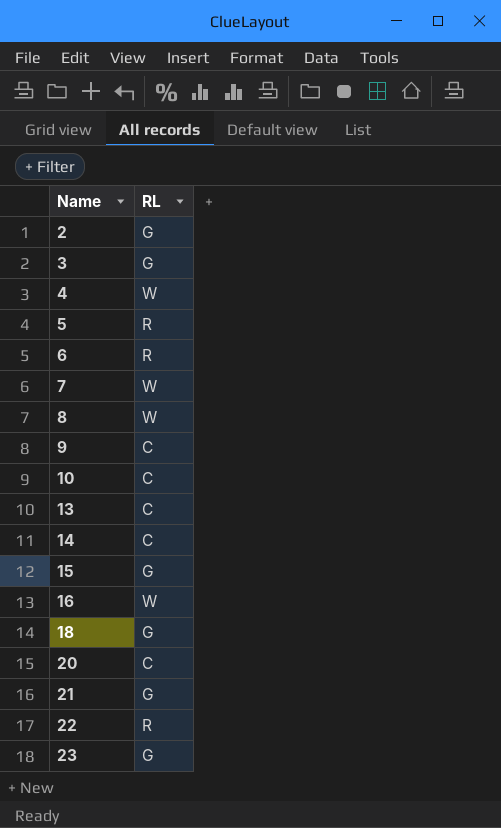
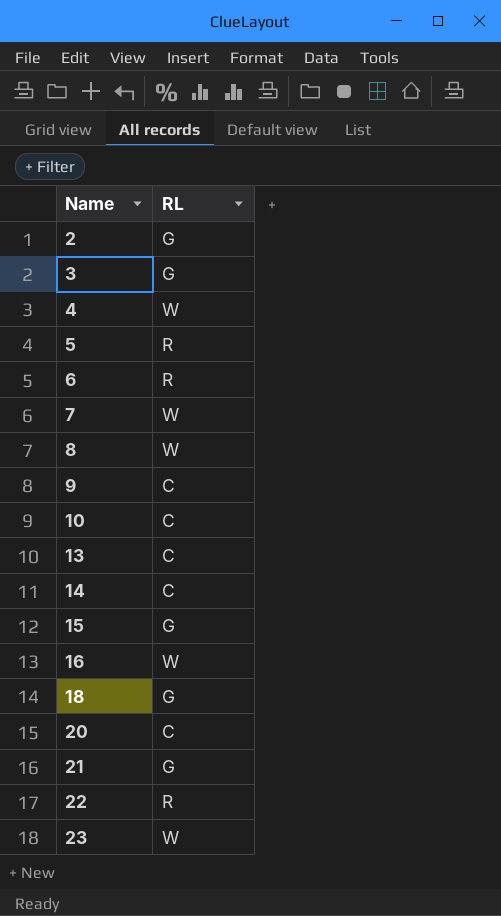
23 | RL: G -> W

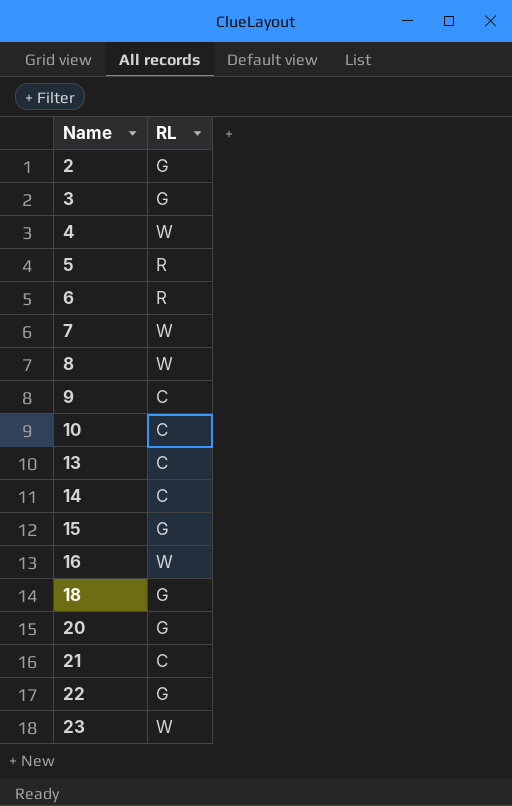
20 | RL: C -> G
21 | RL: G -> C
22 | RL: R -> G

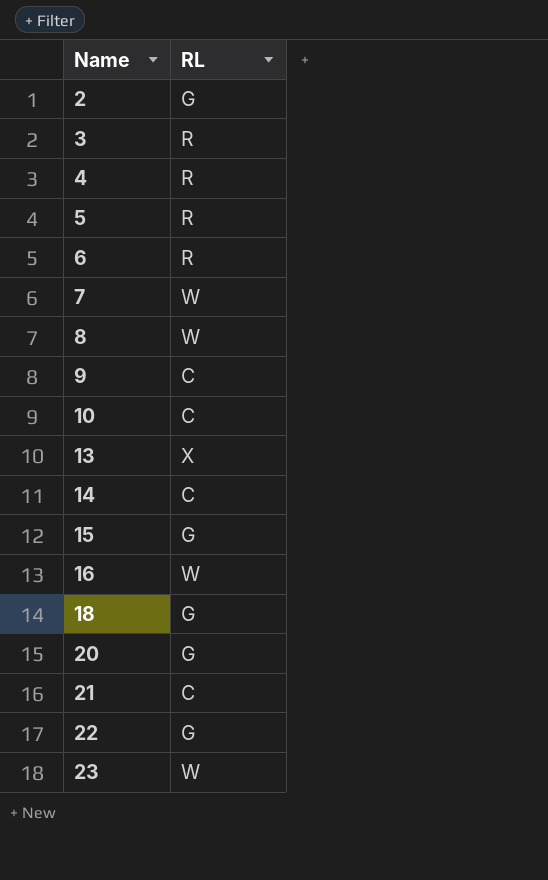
3 | RL: G -> R
4 | RL: W -> R
13 | RL: C -> X

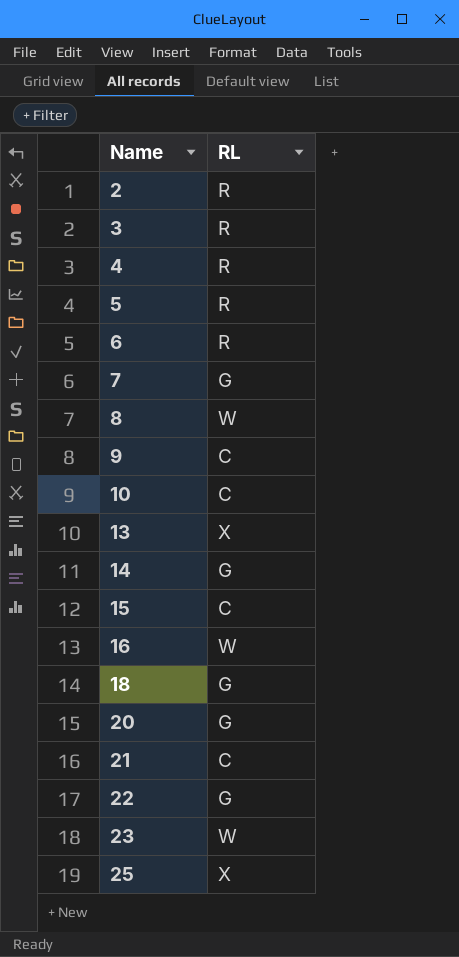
2 | RL: G -> R
7 | RL: W -> G
14 | RL: C -> G
15 | RL: G -> C
row 25: none -> X

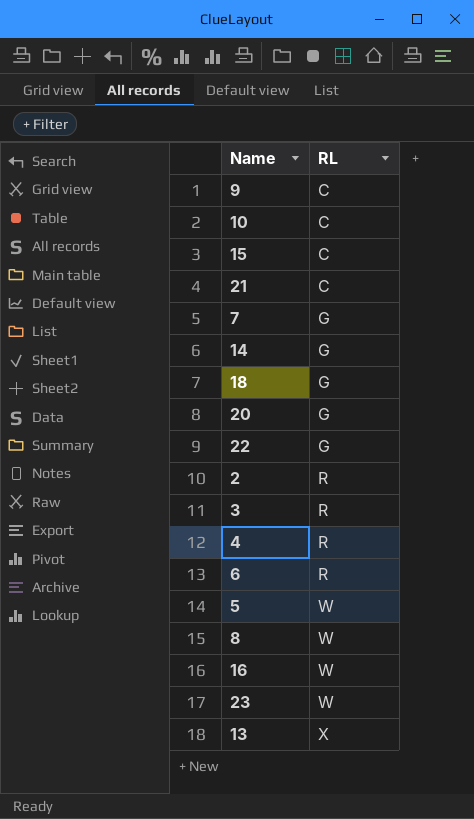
row order: Name ascending -> RL ascending
row 25: X -> none
5 | RL: R -> W

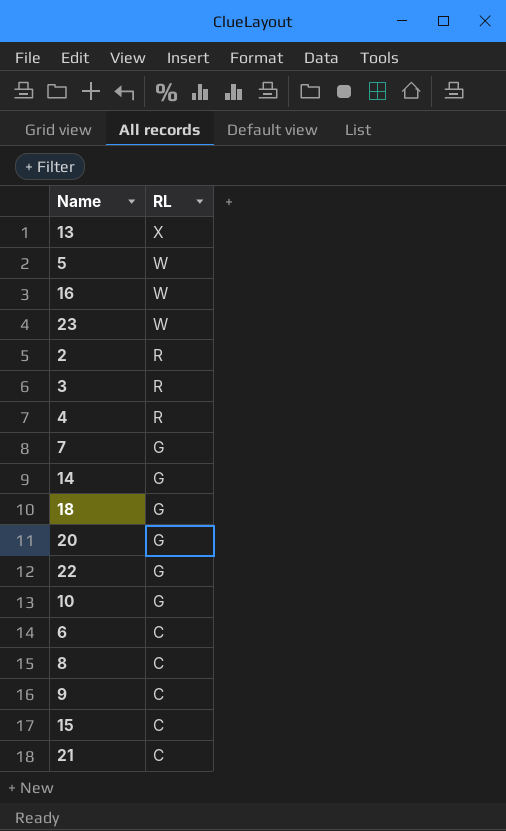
row order: RL ascending -> RL descending
10 | RL: C -> G
6 | RL: R -> C
8 | RL: W -> C

